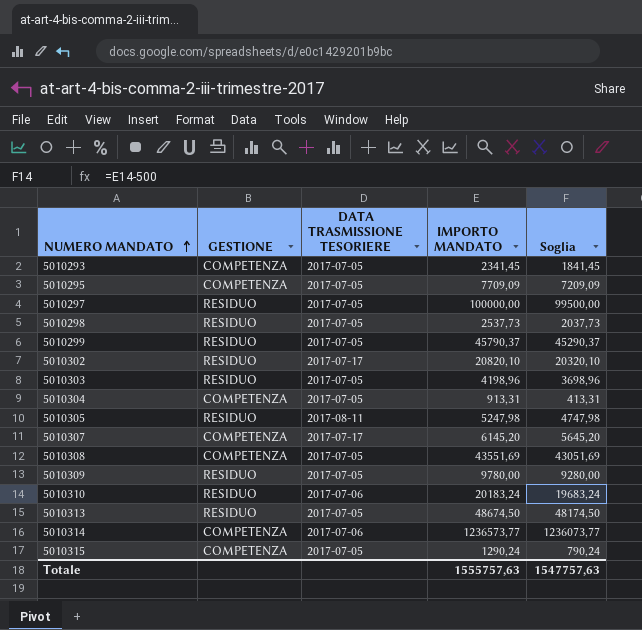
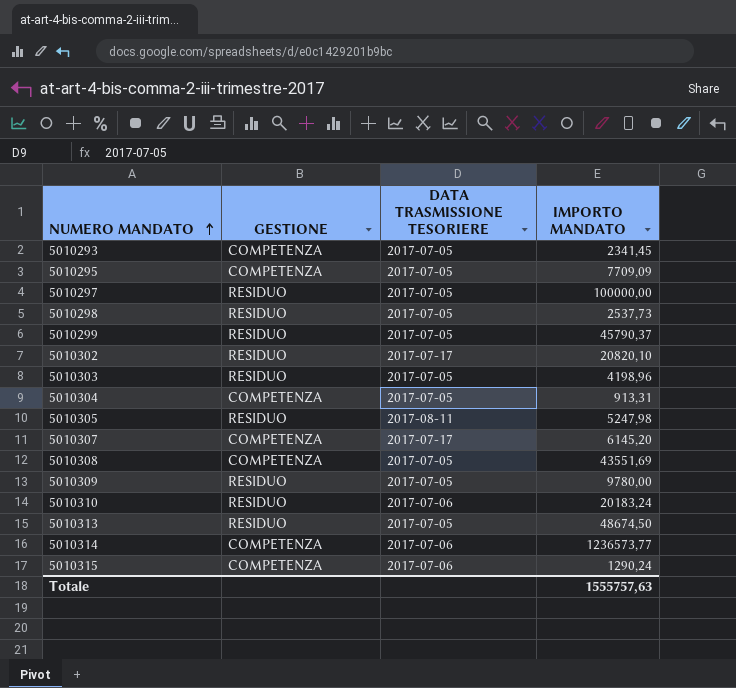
column Soglia | formula: [IMPORTO MANDATO] - 500 -> none
5010315 | DATA TRASMISSIONE TESORIERE: 2017-07-05 -> 2017-07-06

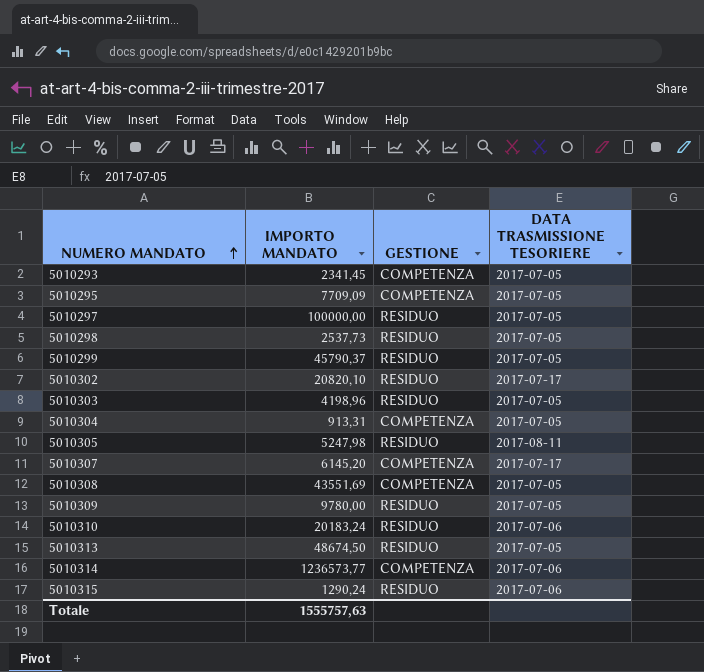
column IMPORTO MANDATO | position: 4 -> 2
5010315 | GESTIONE: COMPETENZA -> RESIDUO

